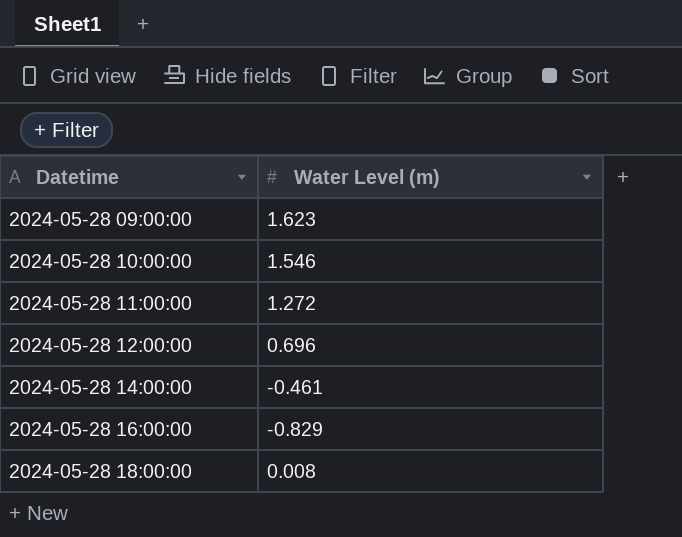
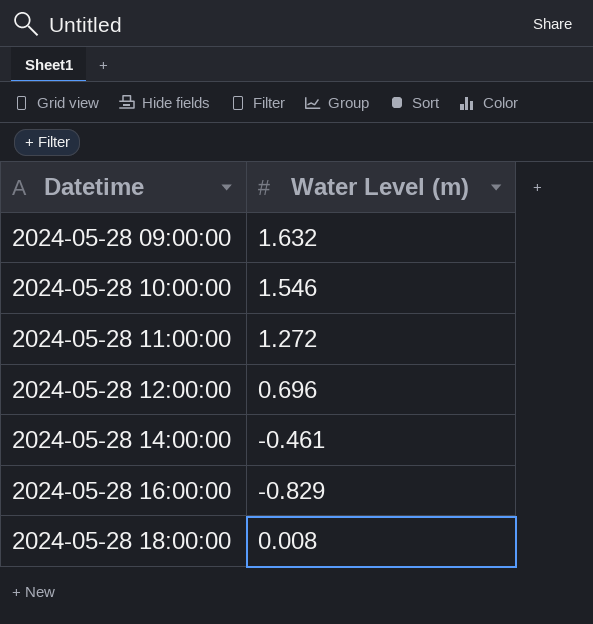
2024-05-28 09:00:00 | Water Level (m): 1.623 -> 1.632

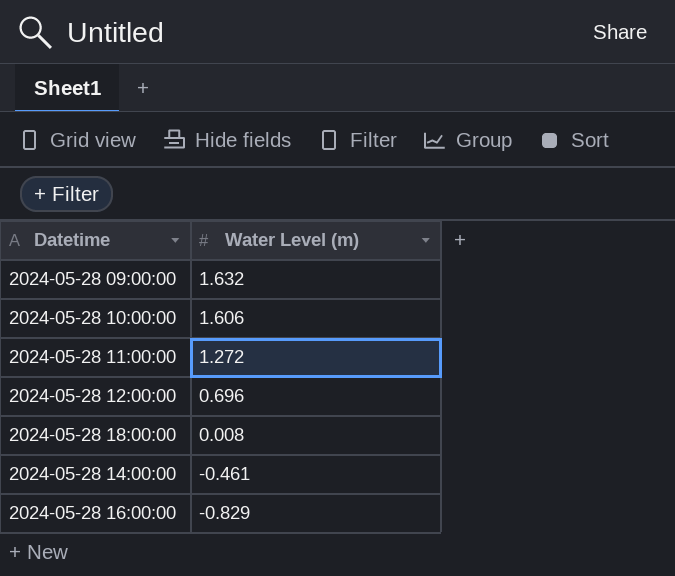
row order: Datetime ascending -> Water Level (m) descending
2024-05-28 10:00:00 | Water Level (m): 1.546 -> 1.606

